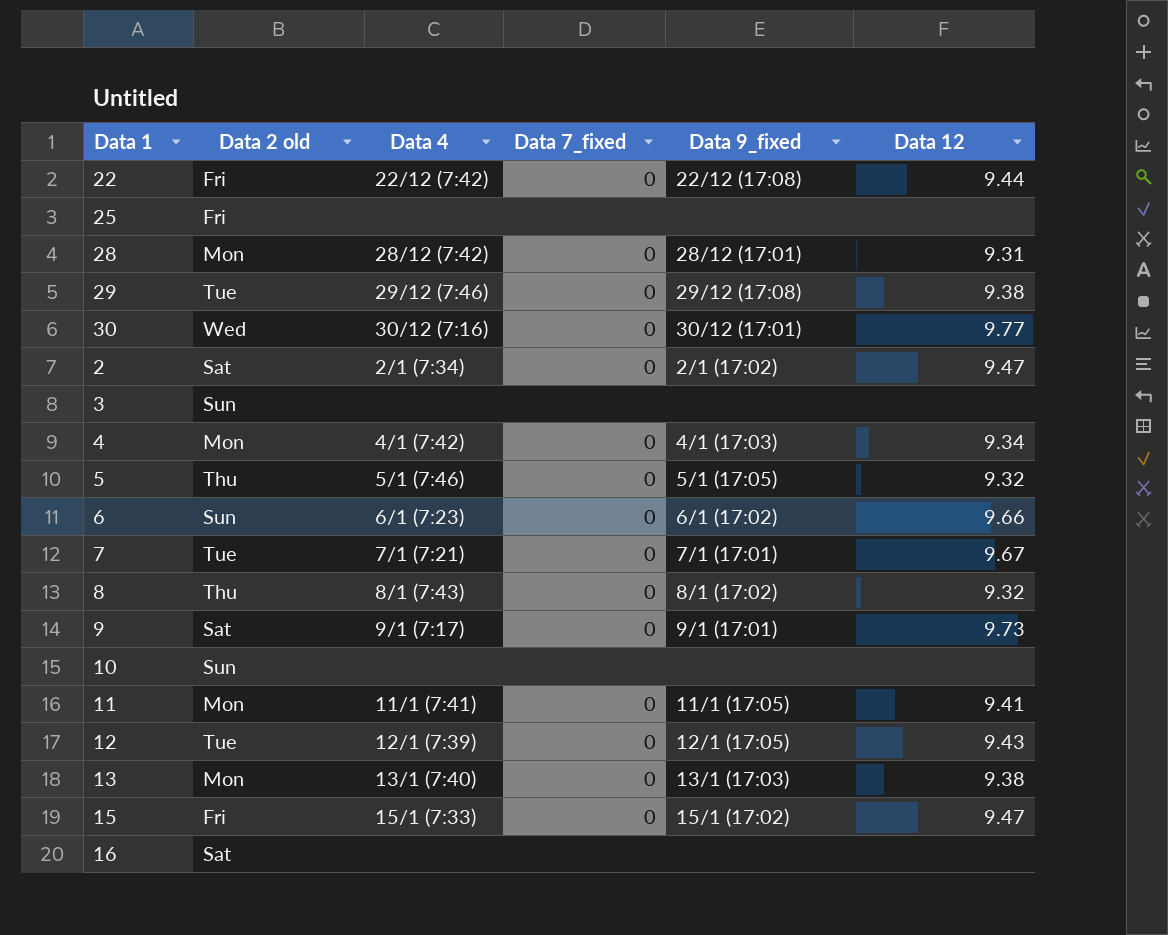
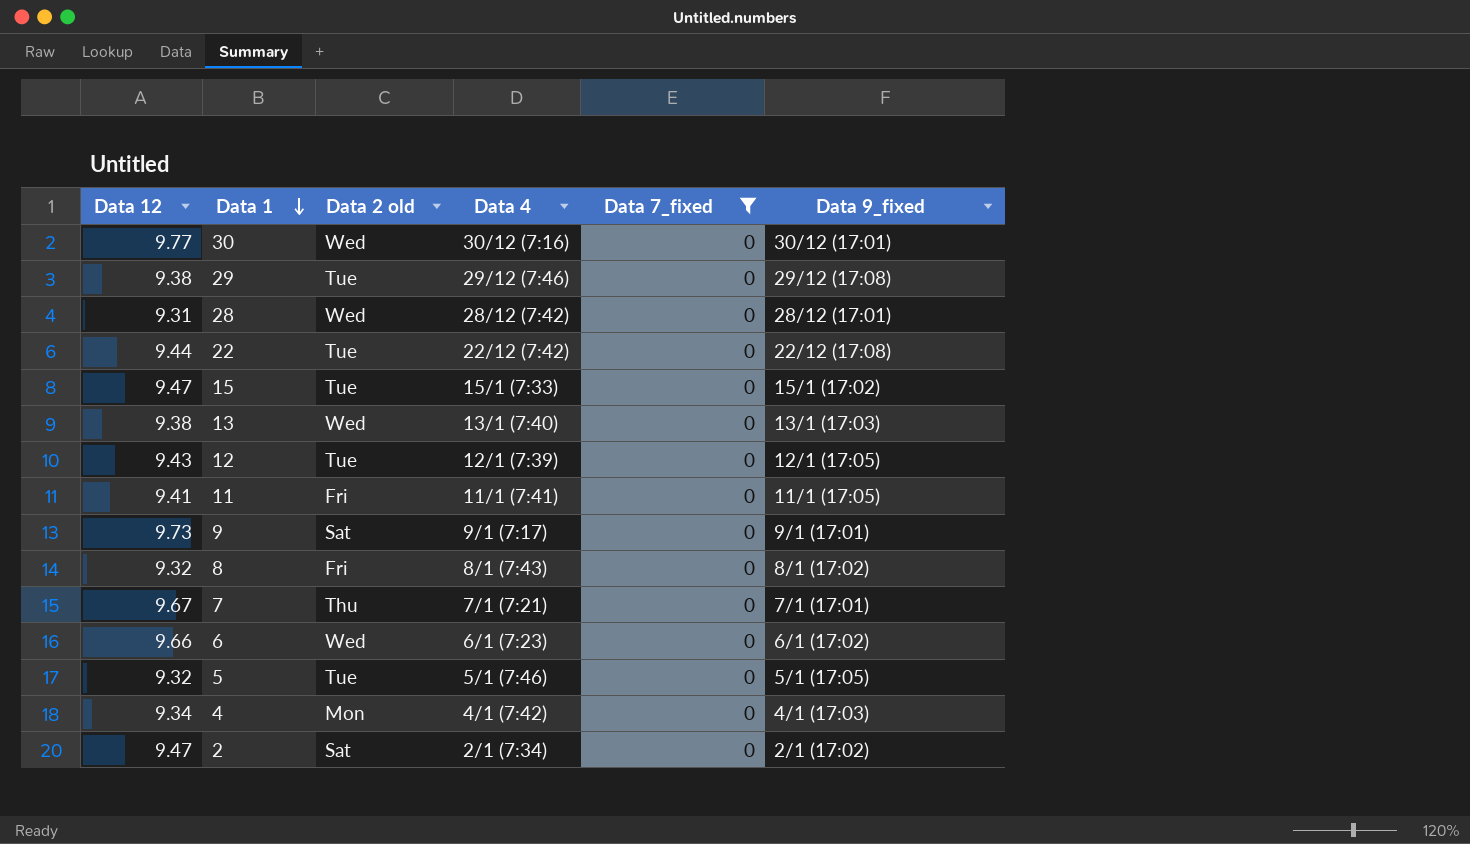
filter: none -> Data 7_fixed = 0
row order: none -> Data 1 descending
column Data 12 | position: 6 -> 1
28 | Data 2 old: Mon -> Wed
22 | Data 2 old: Fri -> Tue
15 | Data 2 old: Fri -> Tue
13 | Data 2 old: Mon -> Wed
11 | Data 2 old: Mon -> Fri
8 | Data 2 old: Thu -> Fri
7 | Data 2 old: Tue -> Thu
6 | Data 2 old: Sun -> Wed
5 | Data 2 old: Thu -> Tue

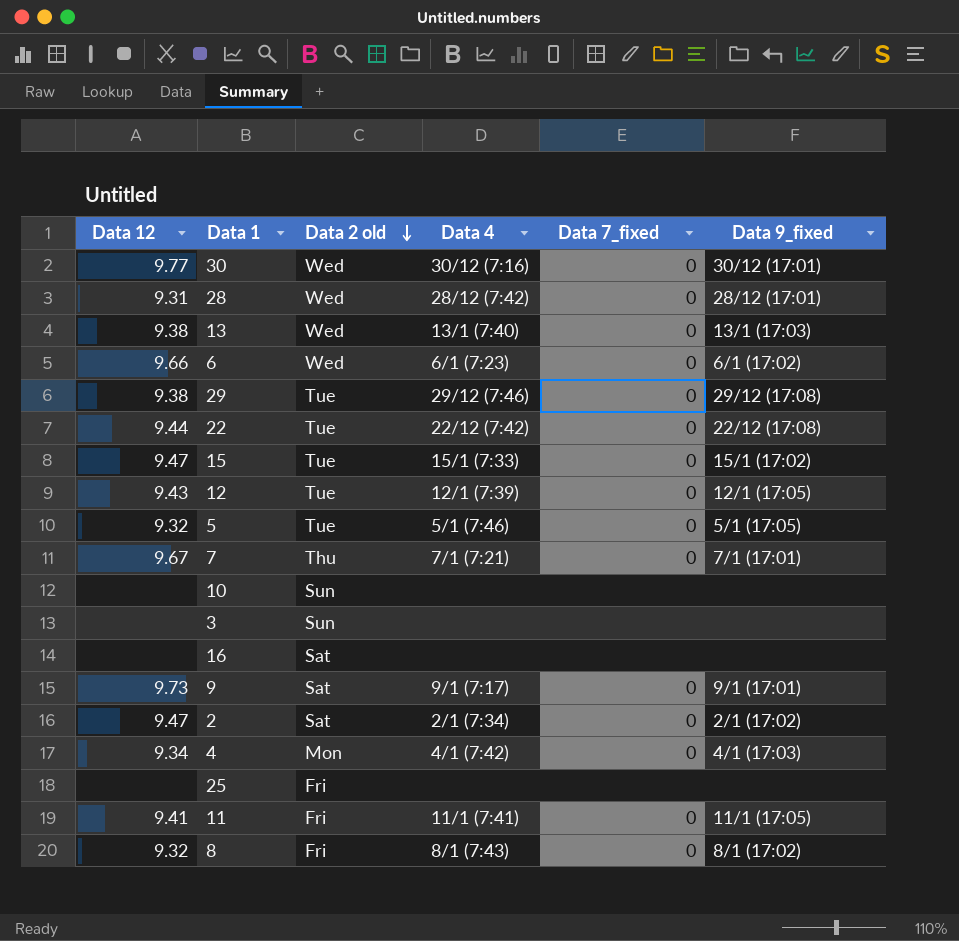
filter: Data 7_fixed = 0 -> none
row order: Data 1 descending -> Data 2 old descending

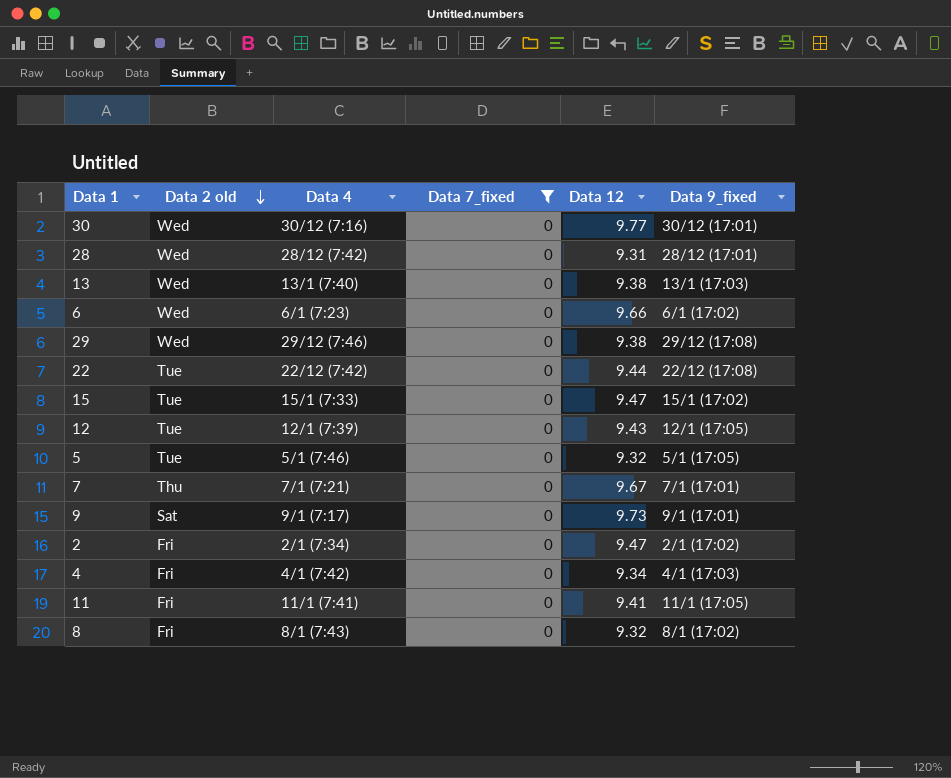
filter: none -> Data 7_fixed = 0
column Data 12 | position: 1 -> 5
29 | Data 2 old: Tue -> Wed
2 | Data 2 old: Sat -> Fri
4 | Data 2 old: Mon -> Fri

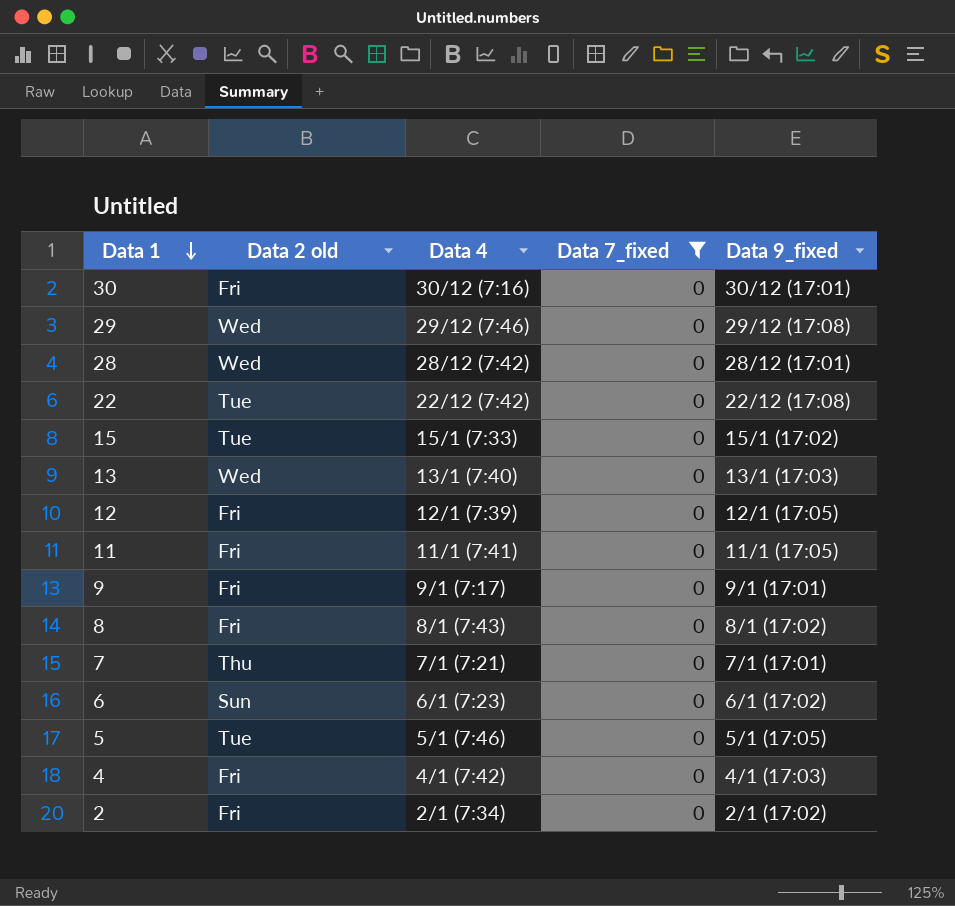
row order: Data 2 old descending -> Data 1 descending
column Data 12 | position: 5 -> none
30 | Data 2 old: Wed -> Fri
12 | Data 2 old: Tue -> Fri
9 | Data 2 old: Sat -> Fri
6 | Data 2 old: Wed -> Sun

